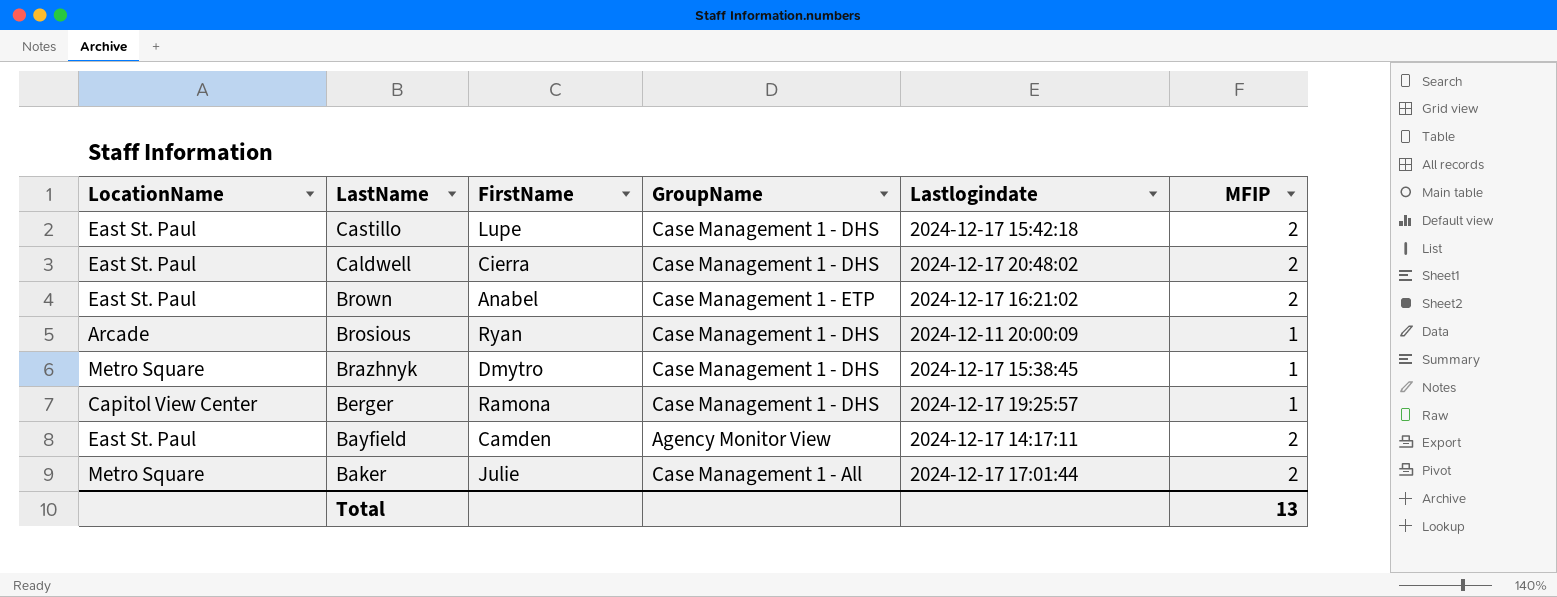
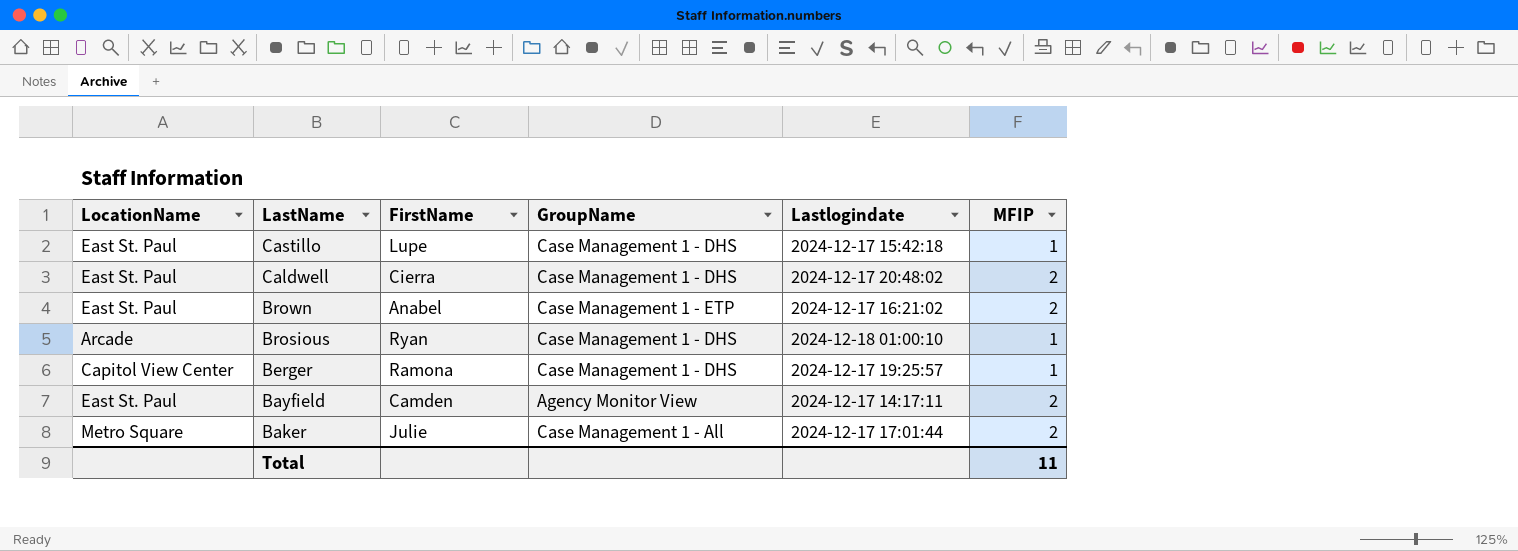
row Brazhnyk: Metro Square | Dmytro | Case Management 1 - DHS | 2024-12-17 15:38:45 | 1 -> none
Castillo | MFIP: 2 -> 1
Brosious | Lastlogindate: 2024-12-11 20:00:09 -> 2024-12-18 01:00:10
Total | MFIP: 13 -> 11

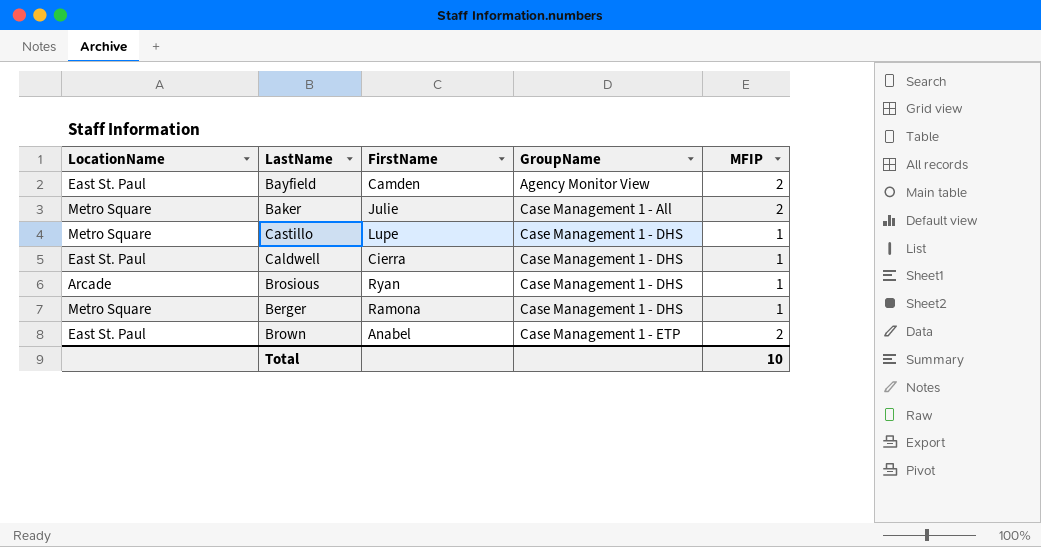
row order: LastName descending -> GroupName ascending
column Lastlogindate | position: 5 -> none
Castillo | LocationName: East St. Paul -> Metro Square
Caldwell | MFIP: 2 -> 1
Berger | LocationName: Capitol View Center -> Metro Square
Total | MFIP: 11 -> 10

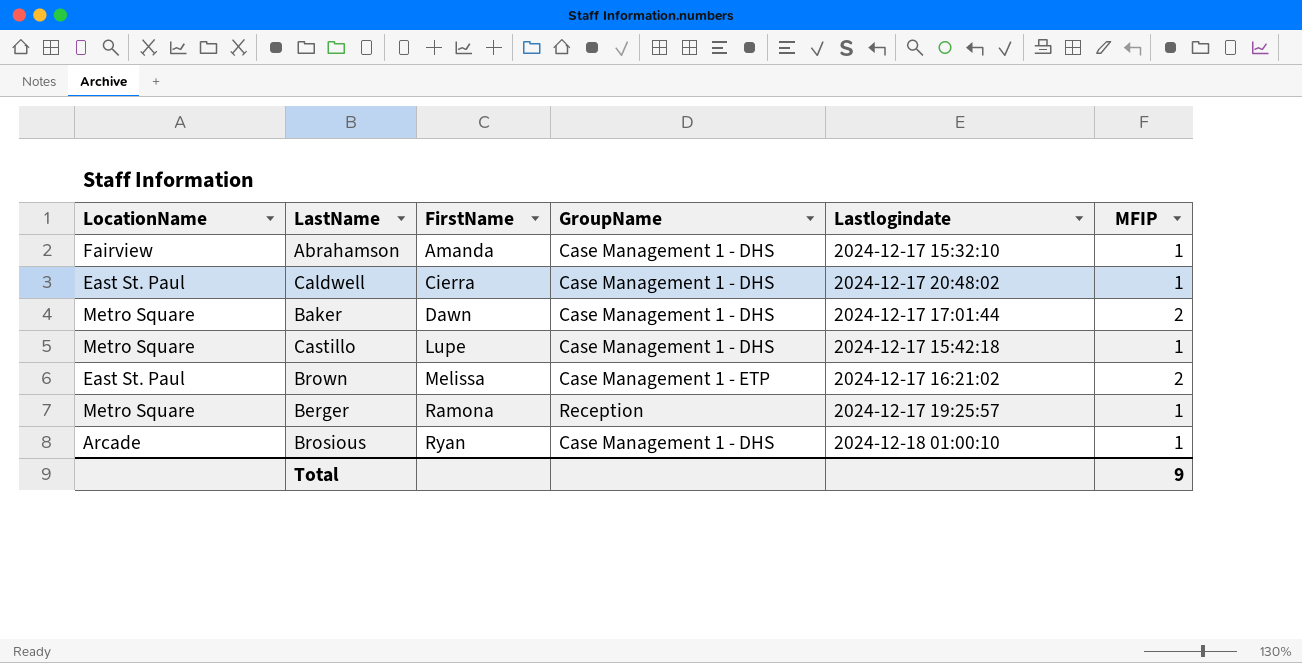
row order: GroupName ascending -> FirstName ascending
column Lastlogindate | position: none -> 5
row Bayfield: East St. Paul | Camden | Agency Monitor View | 2 -> none
row Abrahamson: none -> Fairview | Amanda | Case Management 1 - DHS | 2024-12-17 15:32:10 | 1
Baker | FirstName: Julie -> Dawn
Baker | GroupName: Case Management 1 - All -> Case Management 1 - DHS
Brown | FirstName: Anabel -> Melissa
Berger | GroupName: Case Management 1 - DHS -> Reception
Total | MFIP: 10 -> 9

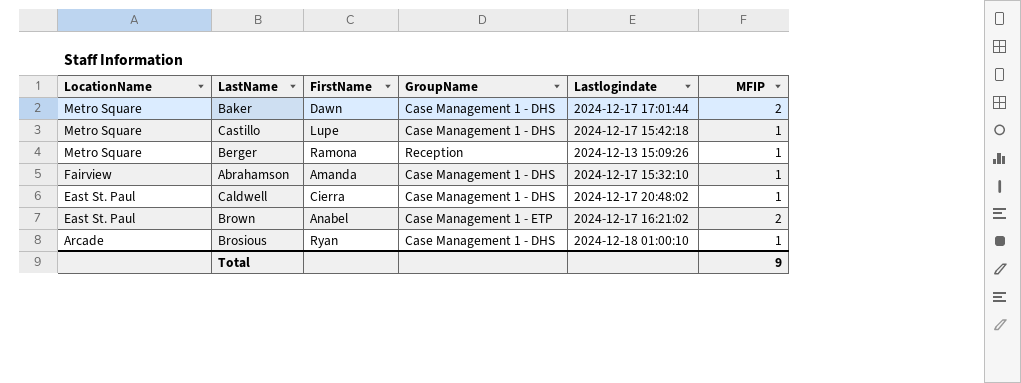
row order: FirstName ascending -> LocationName descending
Berger | Lastlogindate: 2024-12-17 19:25:57 -> 2024-12-13 15:09:26
Brown | FirstName: Melissa -> Anabel

